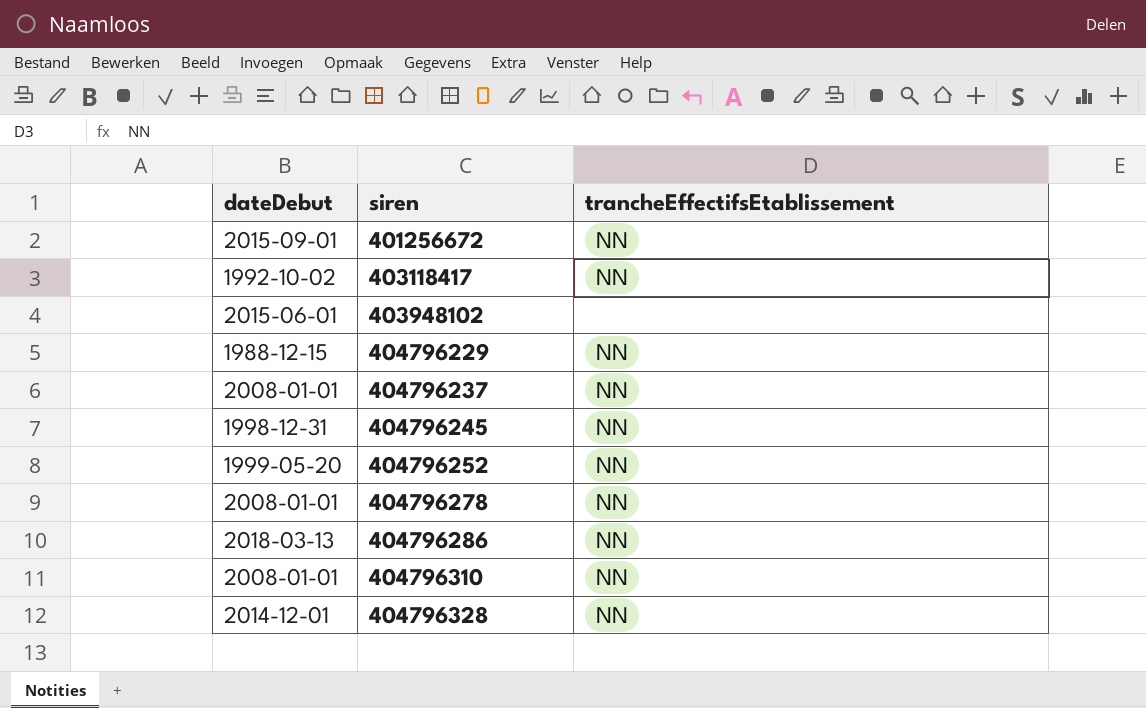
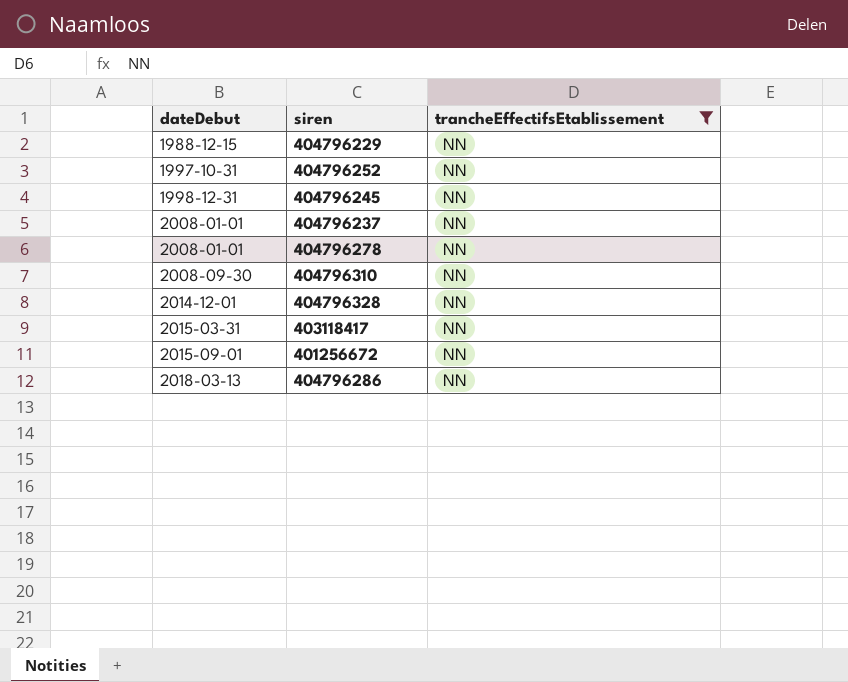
filter: none -> trancheEffectifsEtablissement = NN
row order: siren ascending -> dateDebut ascending
404796252 | dateDebut: 1999-05-20 -> 1997-10-31
404796310 | dateDebut: 2008-01-01 -> 2008-09-30
403118417 | dateDebut: 1992-10-02 -> 2015-03-31

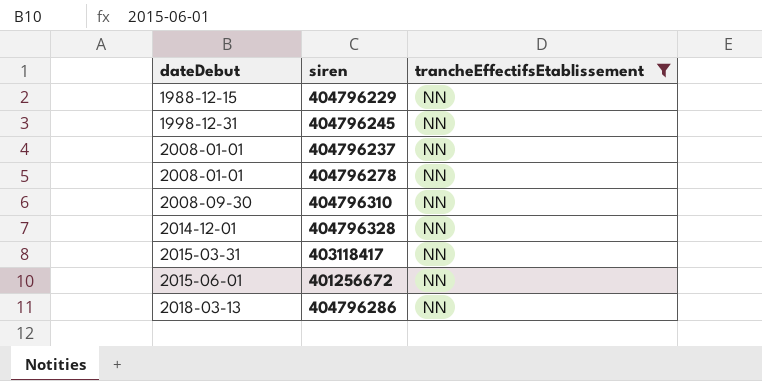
row 404796252: 1997-10-31 | NN -> none
401256672 | dateDebut: 2015-09-01 -> 2015-06-01

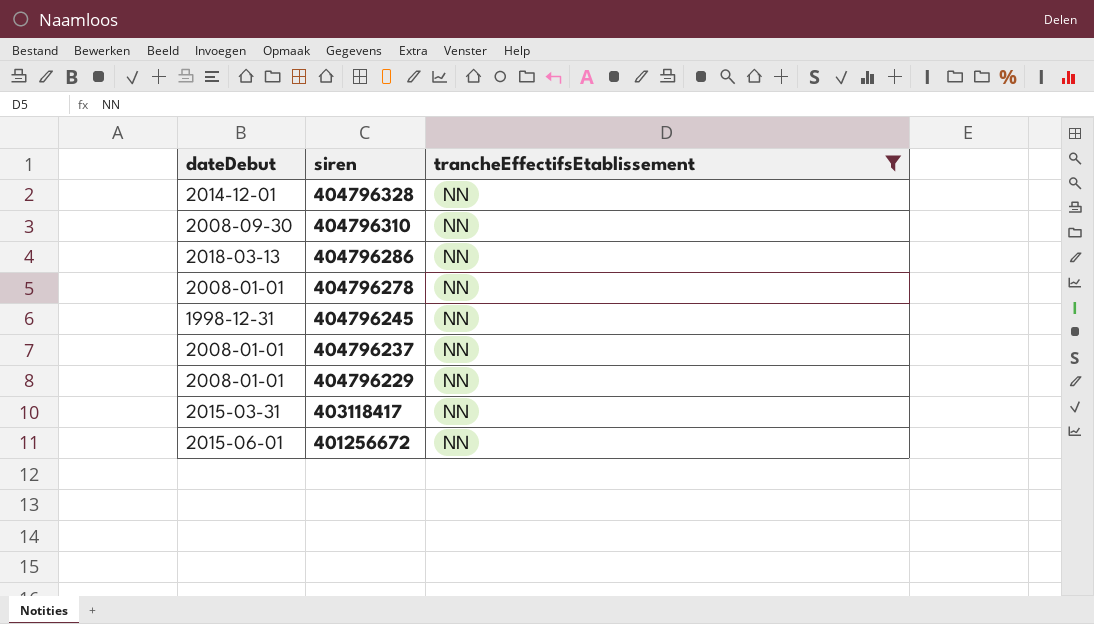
row order: dateDebut ascending -> siren descending
404796229 | dateDebut: 1988-12-15 -> 2008-01-01

